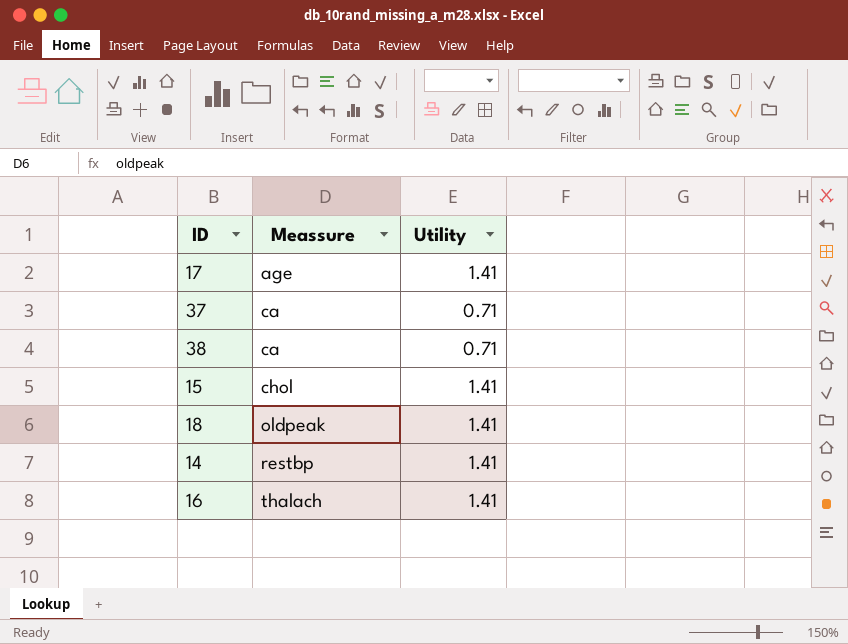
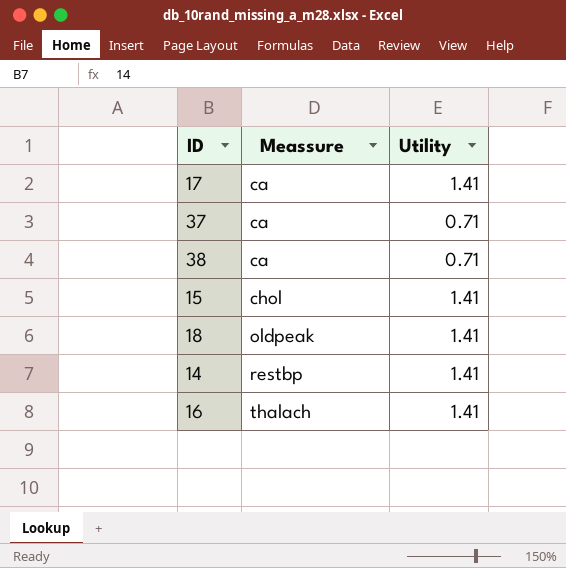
17 | Meassure: age -> ca

